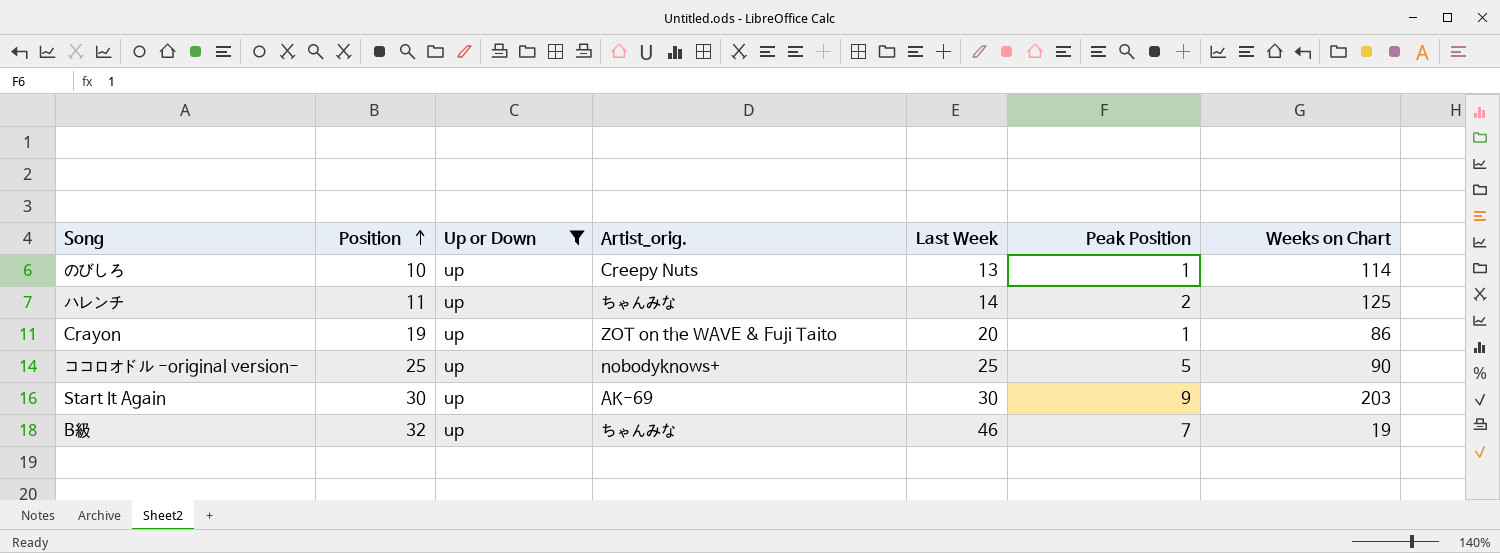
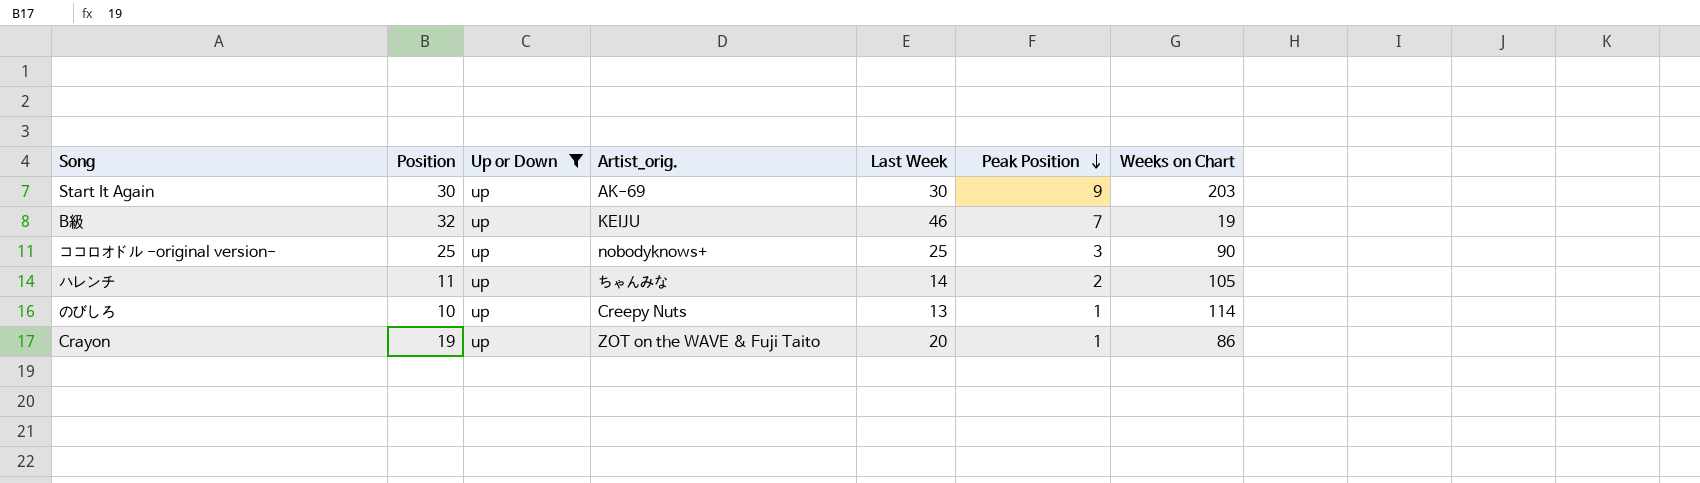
row order: Position ascending -> Peak Position descending
B級 | Artist_orig.: ちゃんみな -> KEIJU
ココロオドル -original version- | Peak Position: 5 -> 3
ハレンチ | Weeks on Chart: 125 -> 105

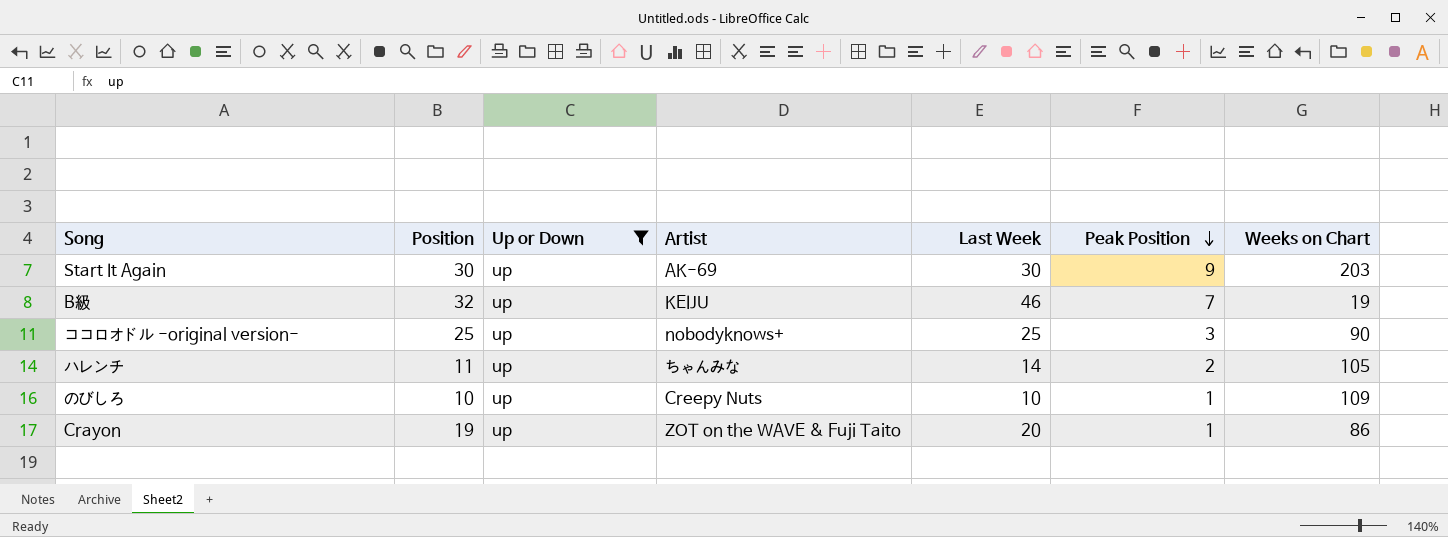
column name: Artist_orig. -> Artist
のびしろ | Last Week: 13 -> 10
のびしろ | Weeks on Chart: 114 -> 109

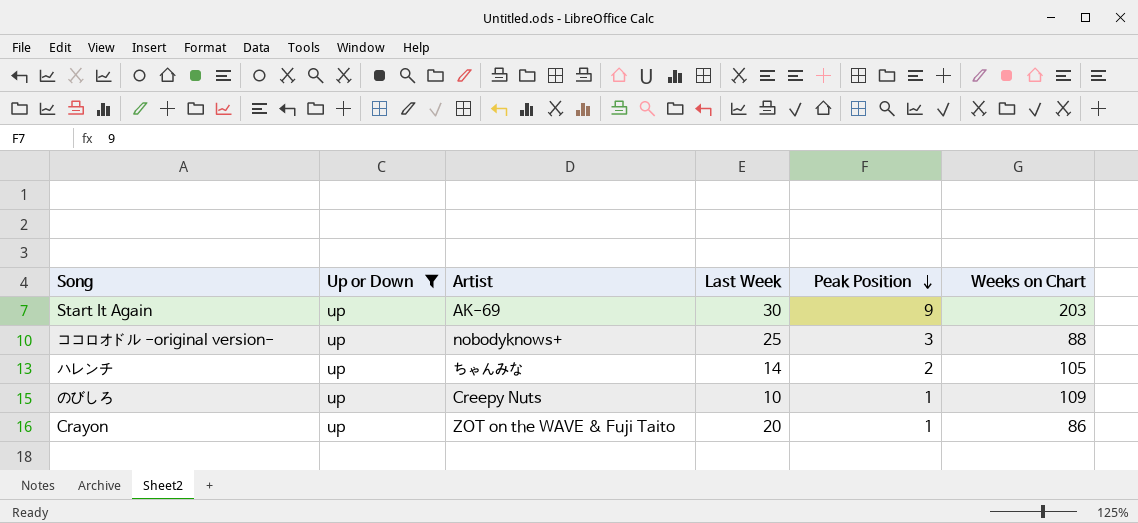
column Position | position: 2 -> none
row B級: 32 | up | KEIJU | 46 | 7 | 19 -> none
ココロオドル -original version- | Weeks on Chart: 90 -> 88

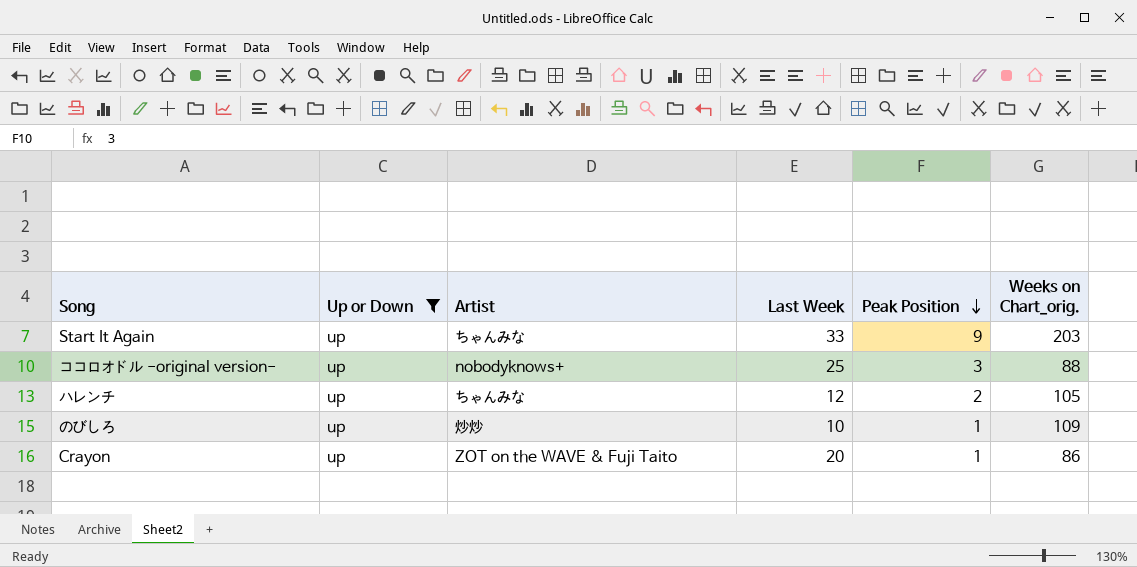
column name: Weeks on Chart -> Weeks on Chart_orig.
Start It Again | Artist: AK-69 -> ちゃんみな
Start It Again | Last Week: 30 -> 33
ハレンチ | Last Week: 14 -> 12
のびしろ | Artist: Creepy Nuts -> 炒炒

